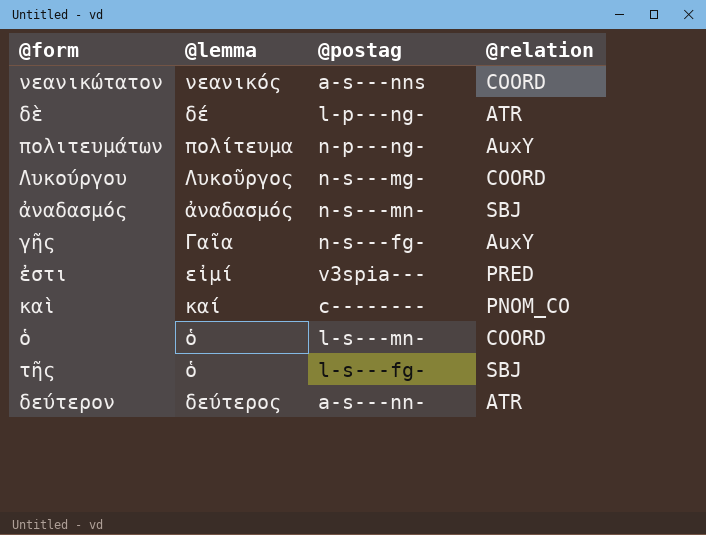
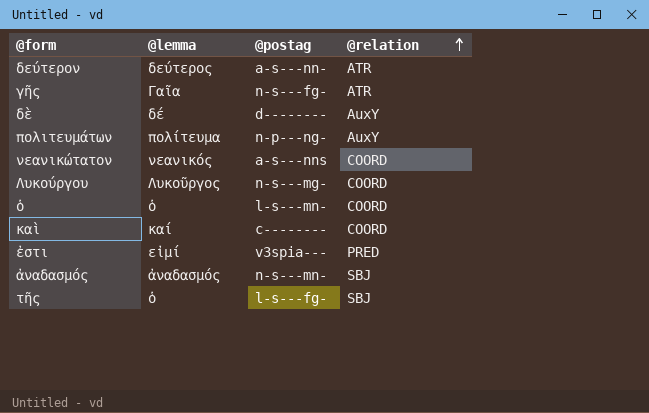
row order: none -> @relation ascending
γῆς | @relation: AuxY -> ATR
δὲ | @postag: l-p---ng- -> d--------
δὲ | @relation: ATR -> AuxY
καὶ | @relation: PNOM_CO -> COORD

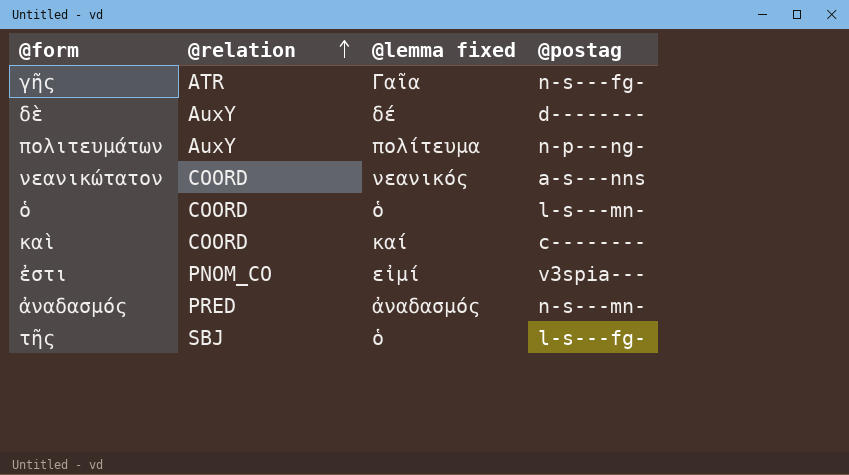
column @relation | position: 4 -> 2
column name: @lemma -> @lemma fixed
row δεύτερον: δεύτερος | a-s---nn- | ATR -> none
row Λυκούργου: Λυκοῦργος | n-s---mg- | COORD -> none
ἐστι | @relation: PRED -> PNOM_CO
ἀναδασμός | @relation: SBJ -> PRED

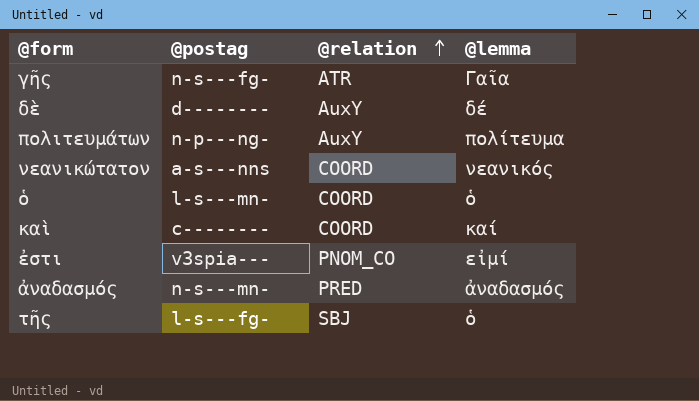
column @postag | position: 4 -> 2
column name: @lemma fixed -> @lemma

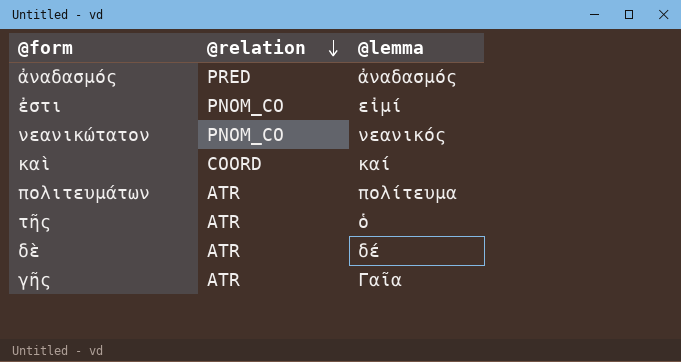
row order: @relation ascending -> @relation descending
column @postag | position: 2 -> none
row ὁ: l-s---mn- | COORD | ὁ -> none
νεανικώτατον | @relation: COORD -> PNOM_CO
πολιτευμάτων | @relation: AuxY -> ATR
τῆς | @relation: SBJ -> ATR
δὲ | @relation: AuxY -> ATR

